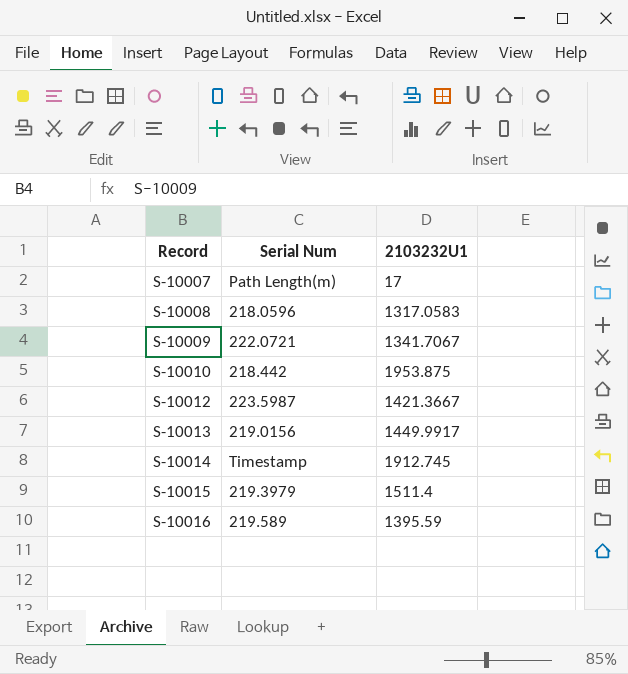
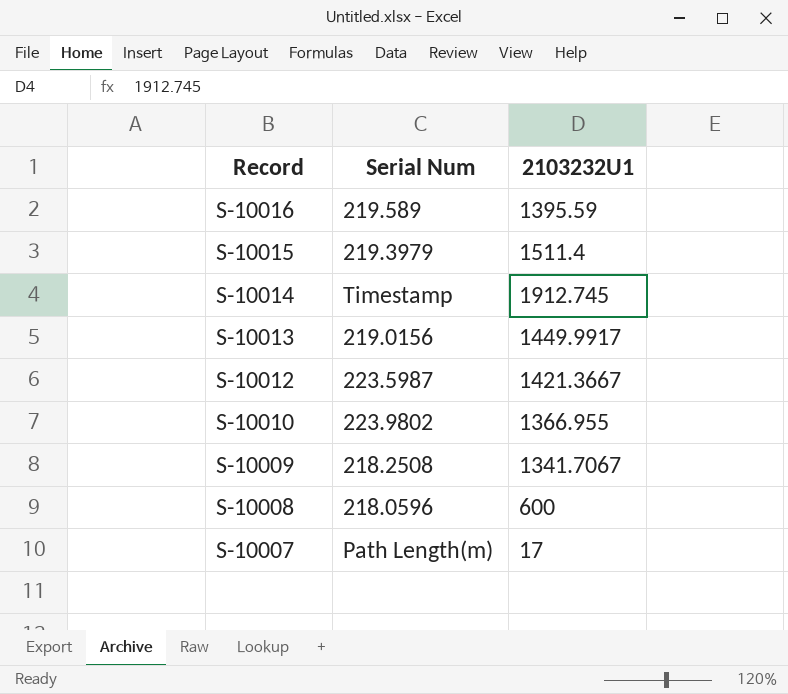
row order: Record ascending -> Record descending
S-10010 | Serial Num: 218.442 -> 223.9802
S-10010 | 2103232U1: 1953.875 -> 1366.955
S-10009 | Serial Num: 222.0721 -> 218.2508
S-10008 | 2103232U1: 1317.0583 -> 600

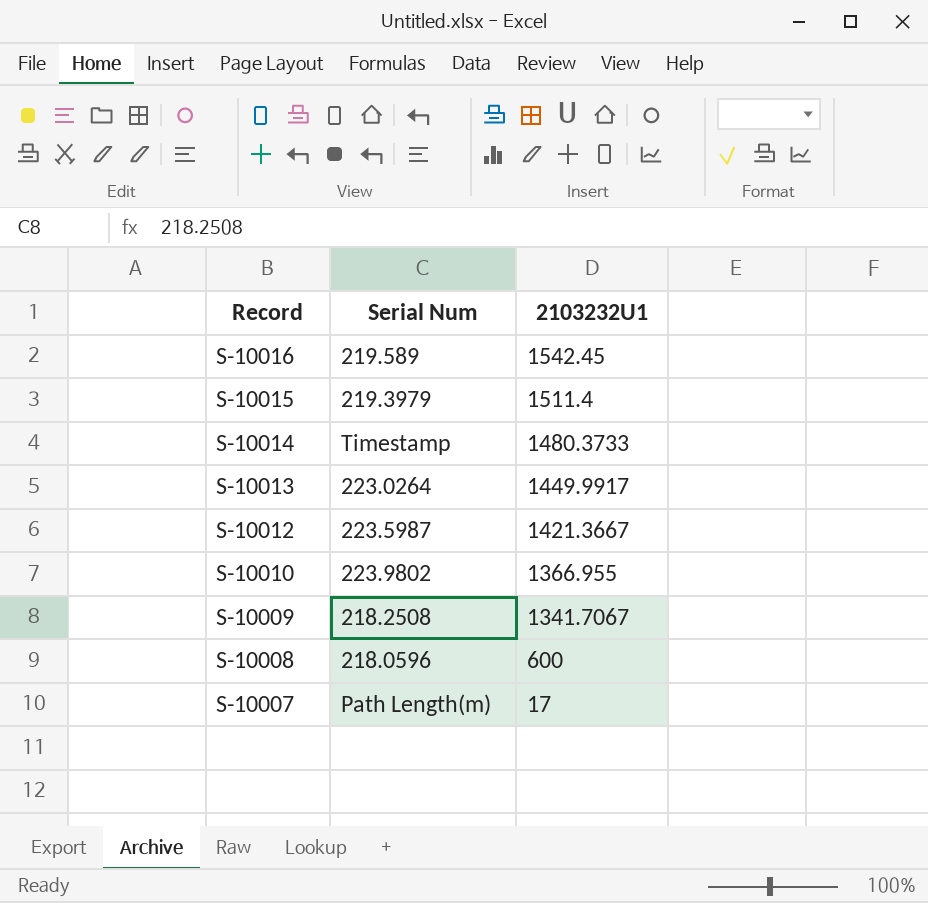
S-10016 | 2103232U1: 1395.59 -> 1542.45
S-10014 | 2103232U1: 1912.745 -> 1480.3733
S-10013 | Serial Num: 219.0156 -> 223.0264

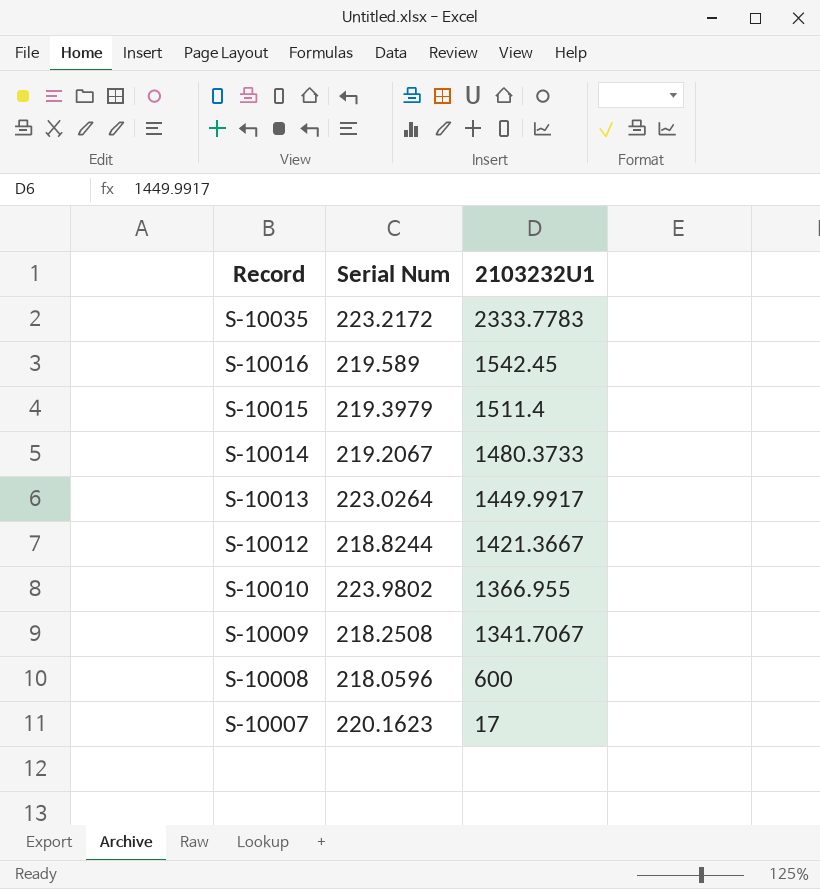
row S-10035: none -> 223.2172 | 2333.7783
S-10014 | Serial Num: Timestamp -> 219.2067
S-10012 | Serial Num: 223.5987 -> 218.8244
S-10007 | Serial Num: Path Length(m) -> 220.1623

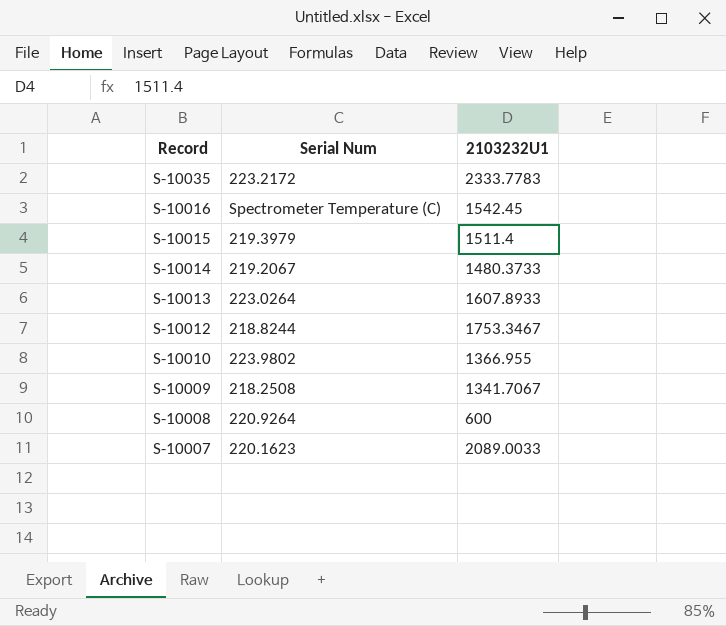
S-10016 | Serial Num: 219.589 -> Spectrometer Temperature (C)
S-10013 | 2103232U1: 1449.9917 -> 1607.8933
S-10012 | 2103232U1: 1421.3667 -> 1753.3467
S-10008 | Serial Num: 218.0596 -> 220.9264
S-10007 | 2103232U1: 17 -> 2089.0033

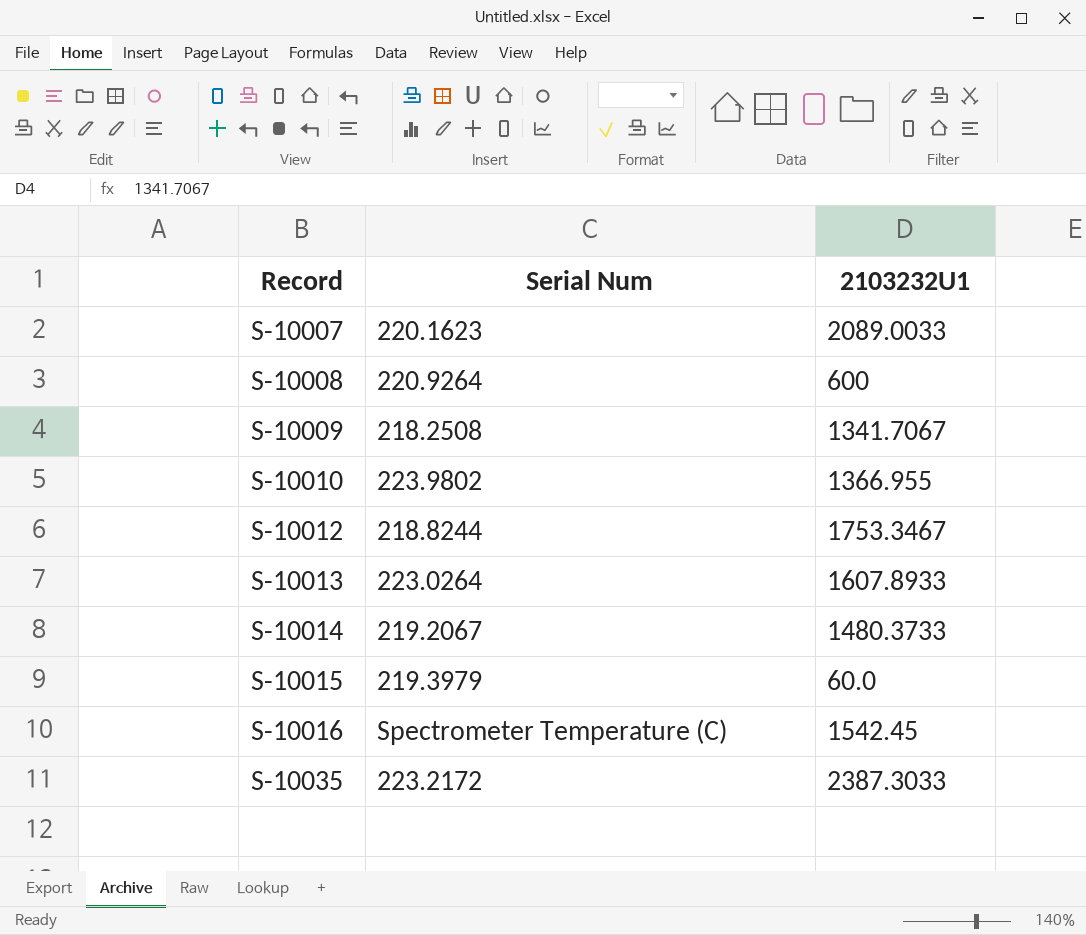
row order: Record descending -> Record ascending
S-10015 | 2103232U1: 1511.4 -> 60.0
S-10035 | 2103232U1: 2333.7783 -> 2387.3033

